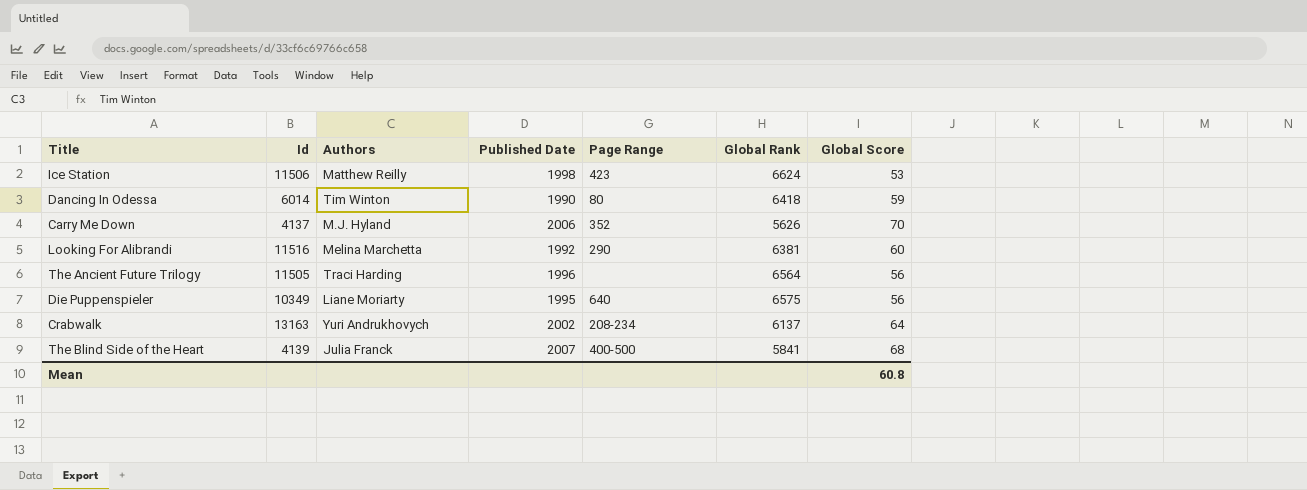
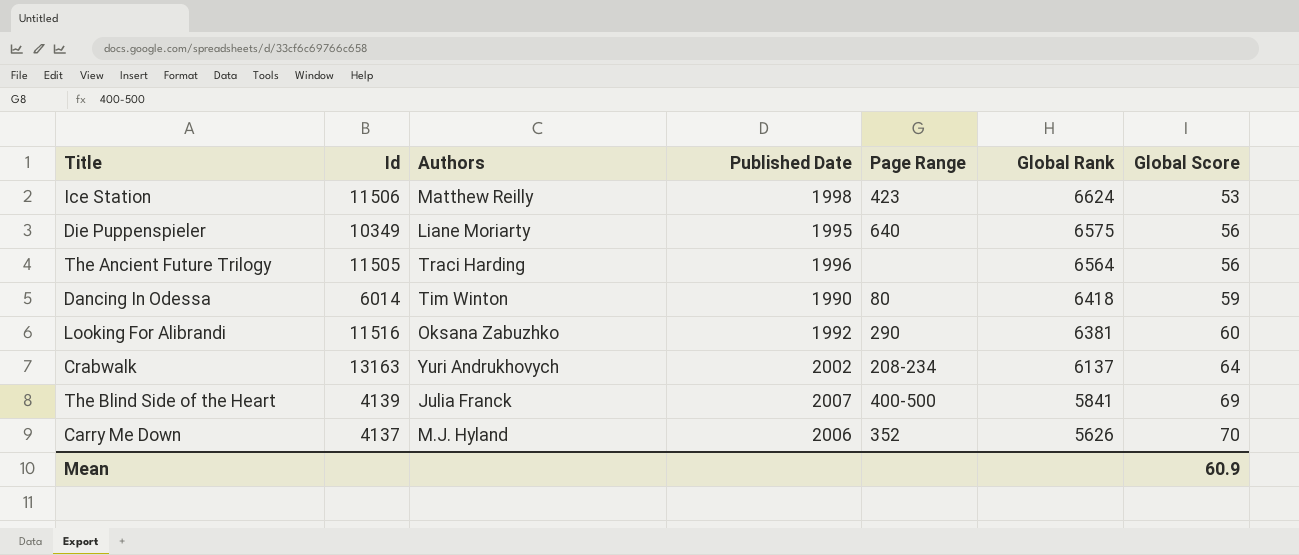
row order: none -> Global Rank descending
Looking For Alibrandi | Authors: Melina Marchetta -> Oksana Zabuzhko
The Blind Side of the Heart | Global Score: 68 -> 69
Mean | Global Score: 60.8 -> 60.9

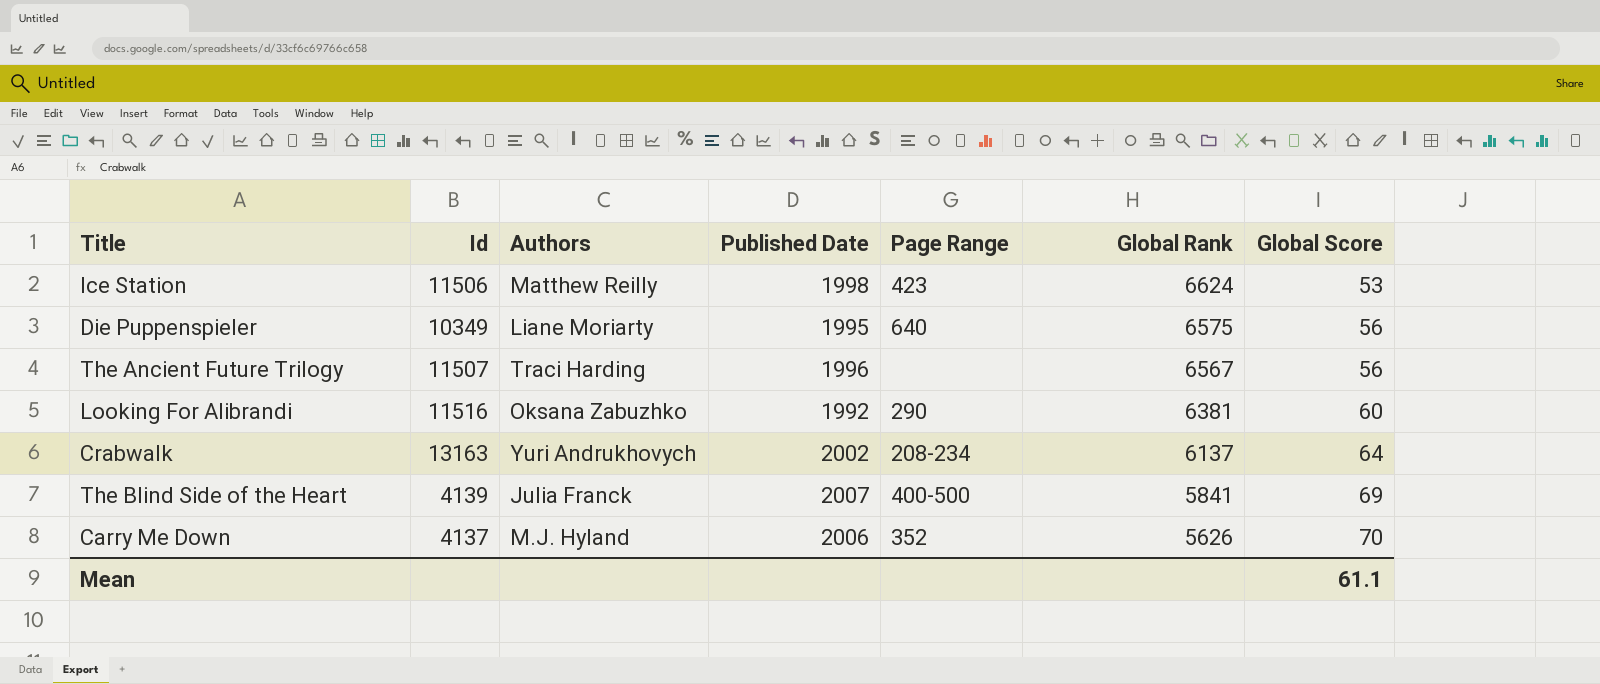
row Dancing In Odessa: 6014 | Tim Winton | 1990 | 80 | 6418 | 59 -> none
The Ancient Future Trilogy | Id: 11505 -> 11507
The Ancient Future Trilogy | Global Rank: 6564 -> 6567
Mean | Global Score: 60.9 -> 61.1

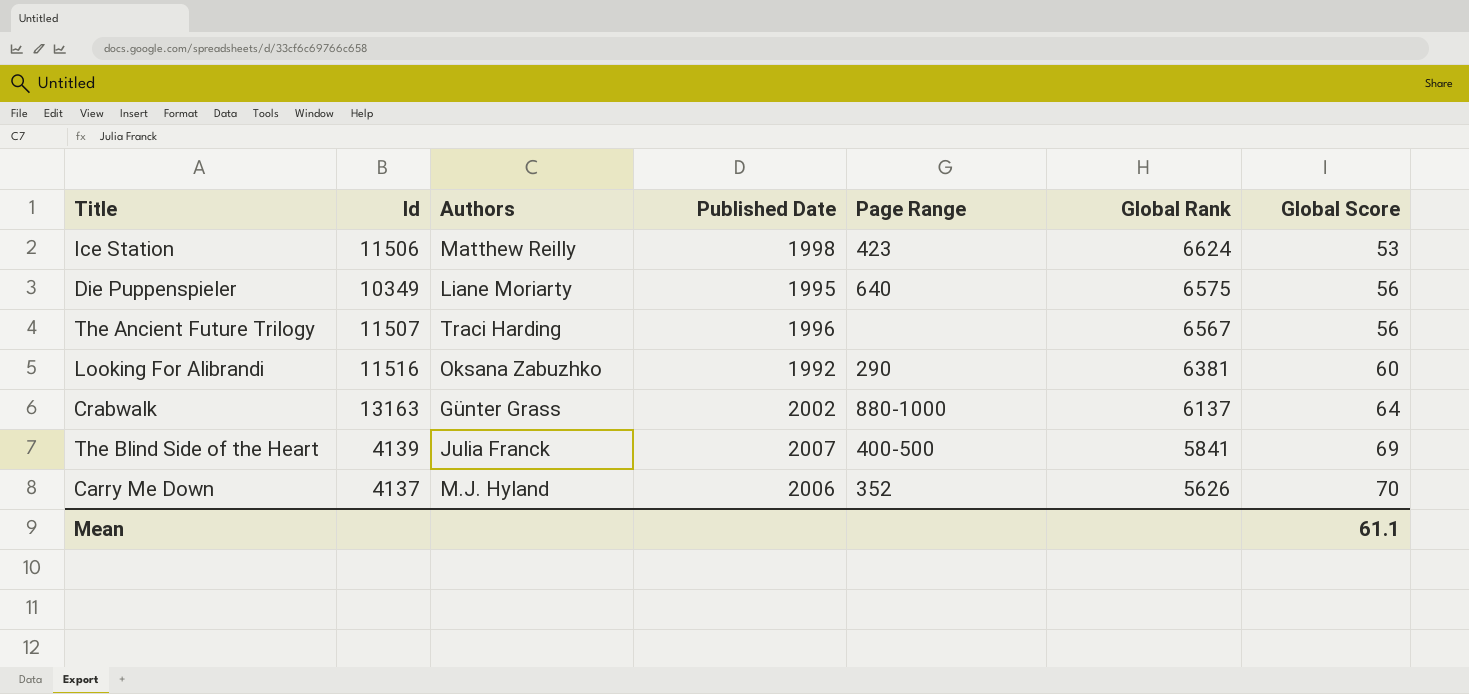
Crabwalk | Authors: Yuri Andrukhovych -> Günter Grass
Crabwalk | Page Range: 208-234 -> 880-1000

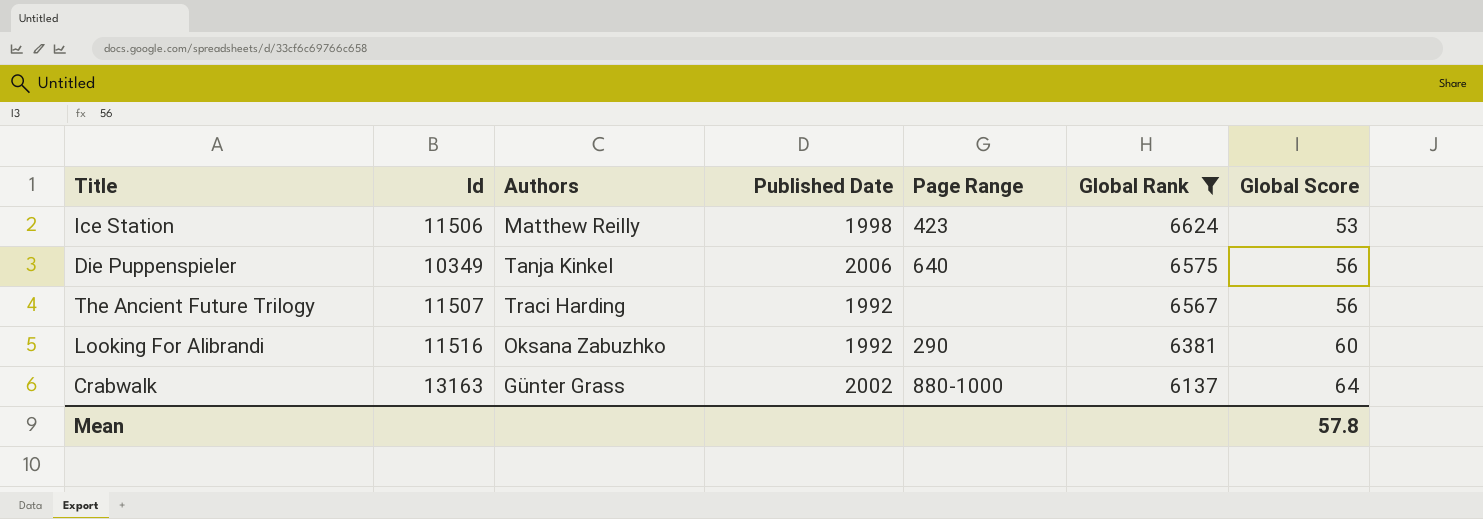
filter: none -> Global Rank >= 6137
Die Puppenspieler | Authors: Liane Moriarty -> Tanja Kinkel
Die Puppenspieler | Published Date: 1995 -> 2006
The Ancient Future Trilogy | Published Date: 1996 -> 1992
Mean | Global Score: 61.1 -> 57.8

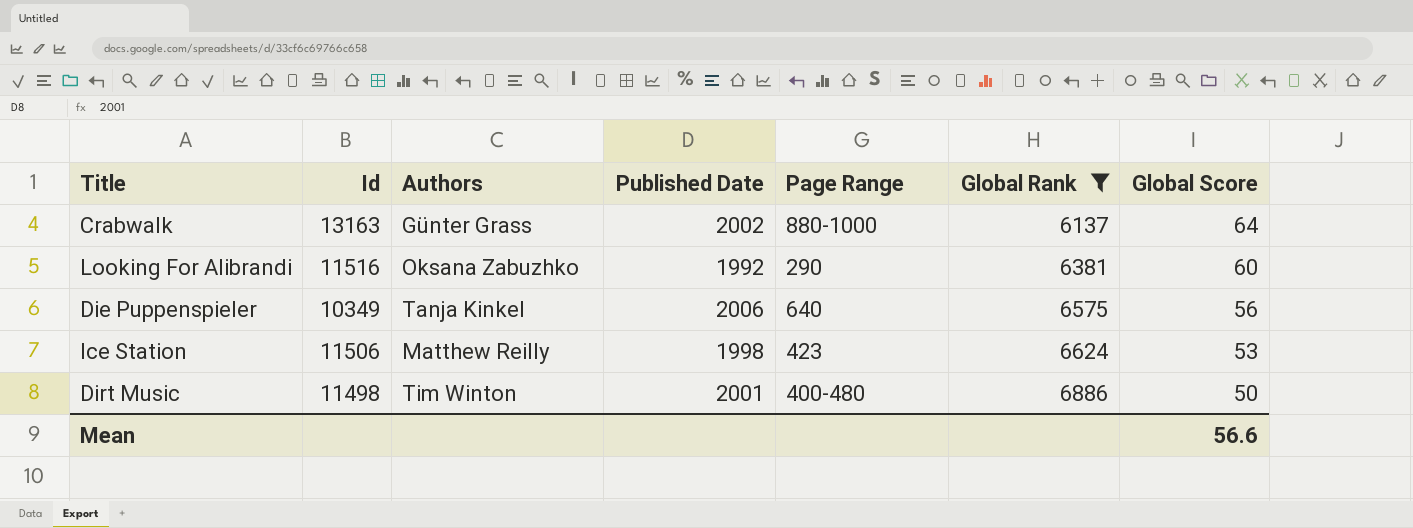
row order: Global Rank descending -> Global Rank ascending
row The Ancient Future Trilogy: 11507 | Traci Harding | 1992 | none | 6567 | 56 -> none
row Dirt Music: none -> 11498 | Tim Winton | 2001 | 400-480 | 6886 | 50
Mean | Global Score: 57.8 -> 56.6

